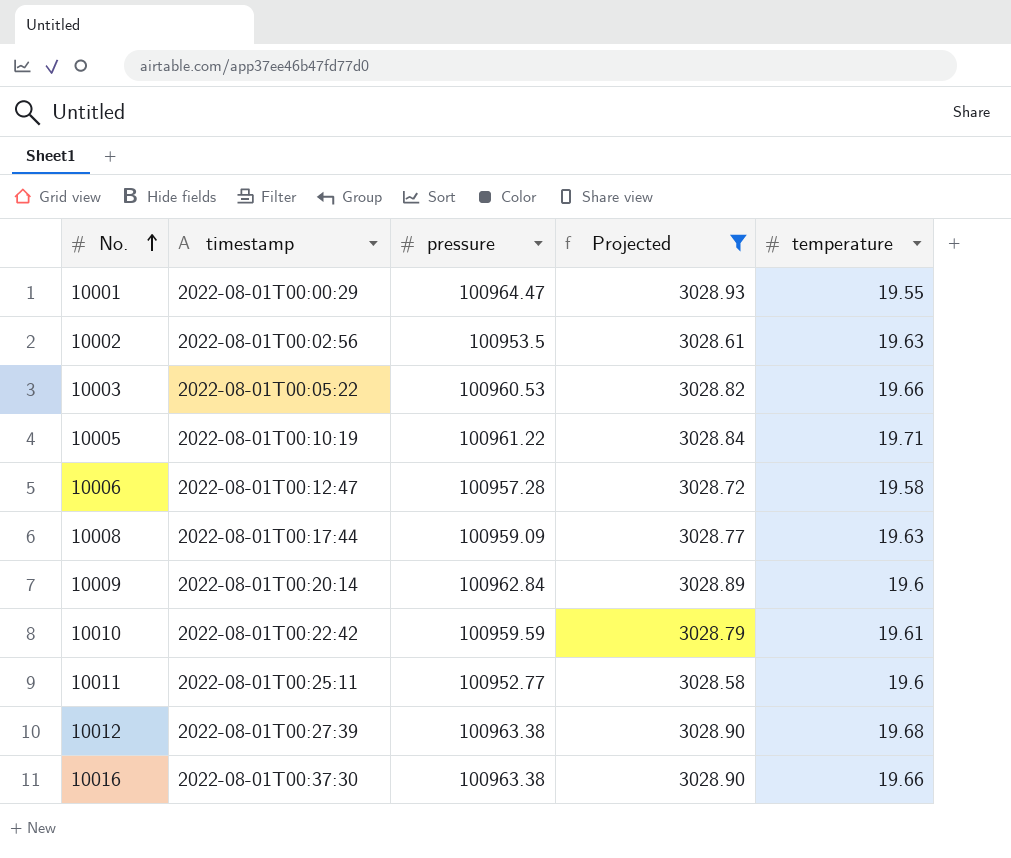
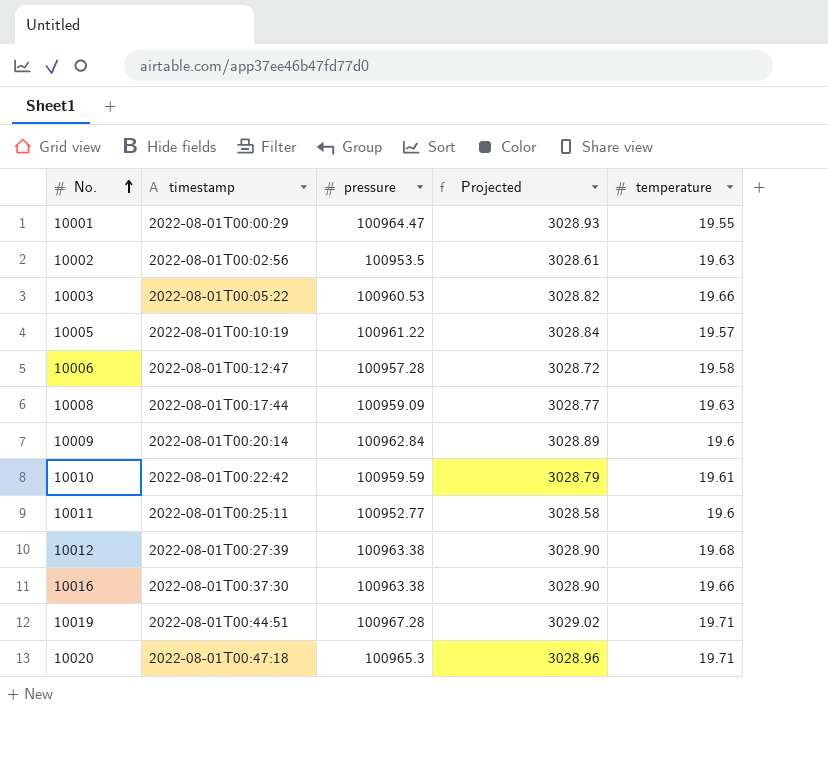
filter: Projected <= 3028.93 -> none
10005 | temperature: 19.71 -> 19.57

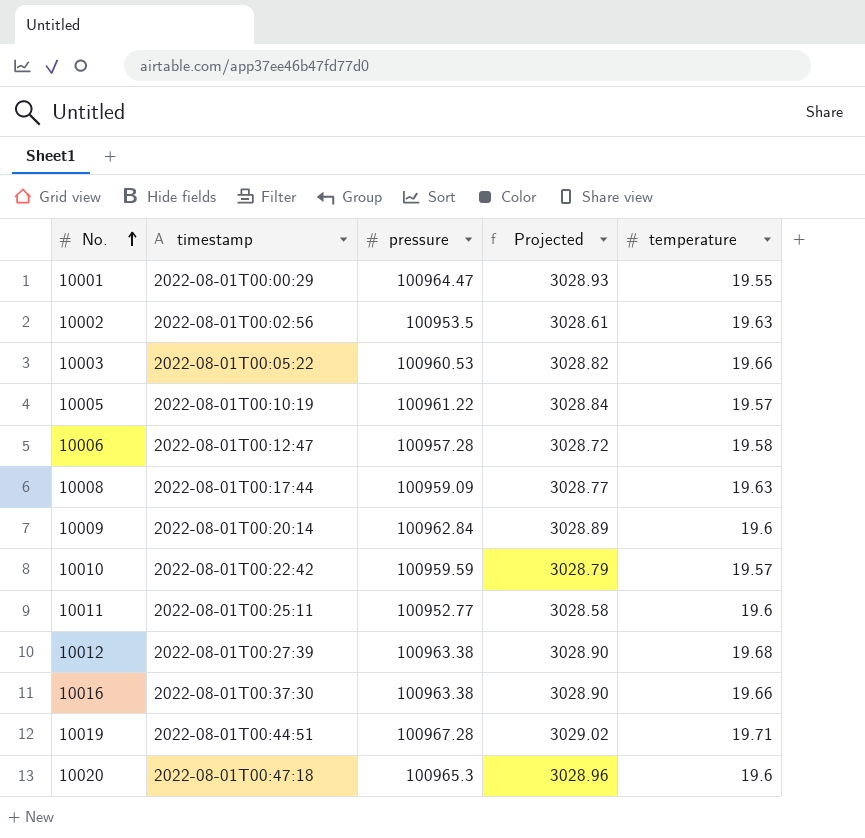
10010 | temperature: 19.61 -> 19.57
10020 | temperature: 19.71 -> 19.6

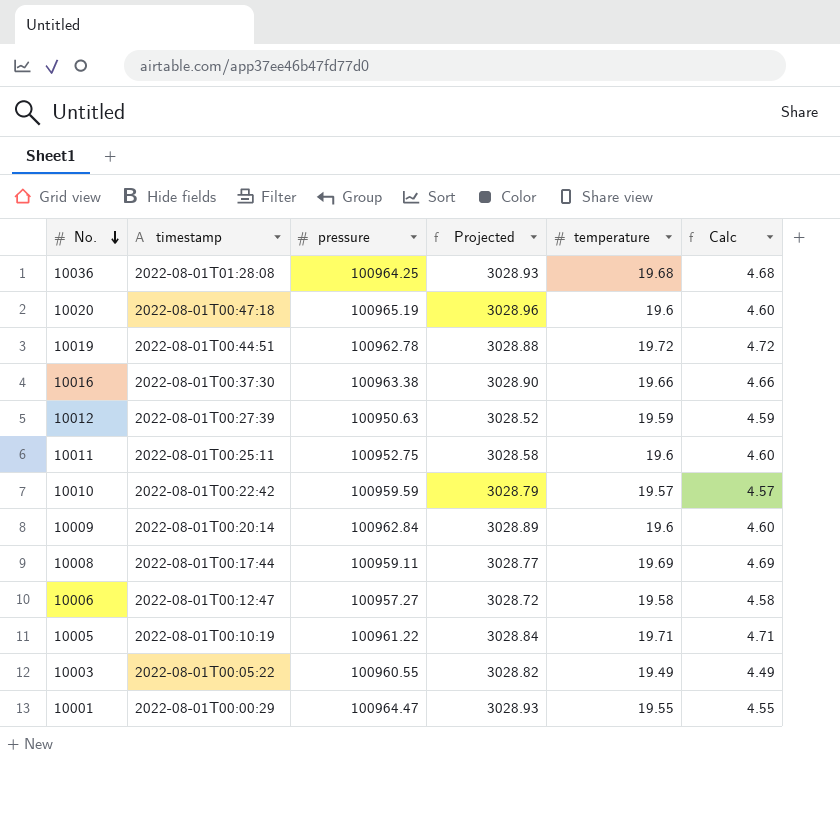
row order: No. ascending -> No. descending
column Calc | formula: none -> [temperature] - 15
row 10002: 2022-08-01T00:02:56 | 100953.5 | 3028.61 | 19.63 -> none
row 10036: none -> 2022-08-01T01:28:08 | 100964.25 | 3028.93 | 19.68 | 4.68
10020 | pressure: 100965.3 -> 100965.19
10019 | pressure: 100967.28 -> 100962.78
10019 | Projected: 3029.02 -> 3028.88
10019 | temperature: 19.71 -> 19.72
10012 | pressure: 100963.38 -> 100950.63
10012 | Projected: 3028.90 -> 3028.52
10012 | temperature: 19.68 -> 19.59
10011 | pressure: 100952.77 -> 100952.75
10008 | pressure: 100959.09 -> 100959.11
10008 | temperature: 19.63 -> 19.69
10006 | pressure: 100957.28 -> 100957.27
10005 | temperature: 19.57 -> 19.71
10003 | pressure: 100960.53 -> 100960.55
10003 | temperature: 19.66 -> 19.49

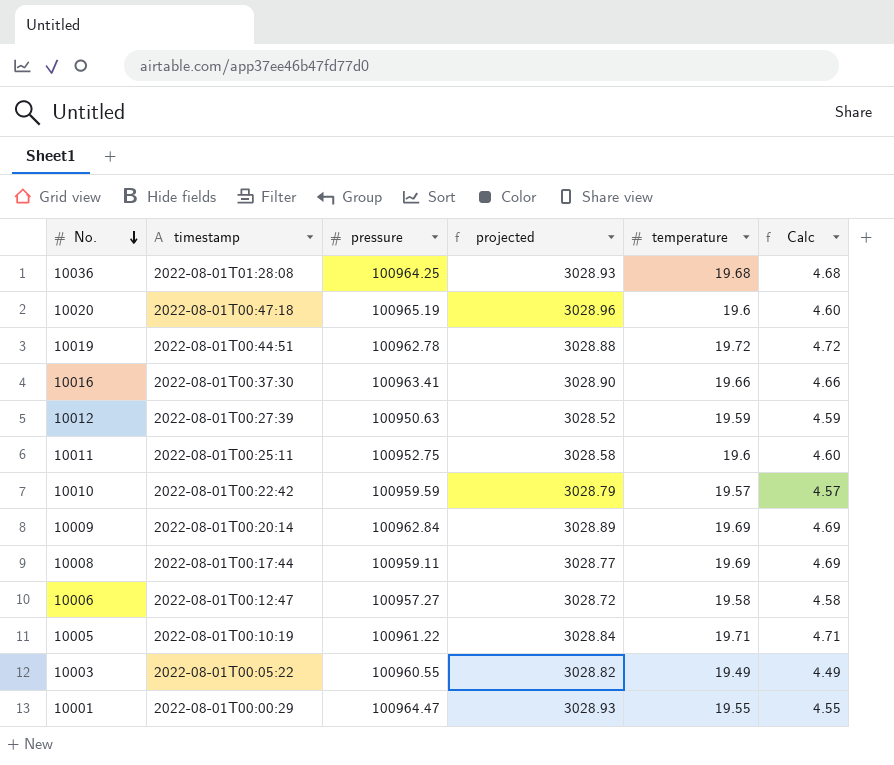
column name: Projected -> projected
10016 | pressure: 100963.38 -> 100963.41
10009 | temperature: 19.6 -> 19.69
10009 | Calc: 4.60 -> 4.69

